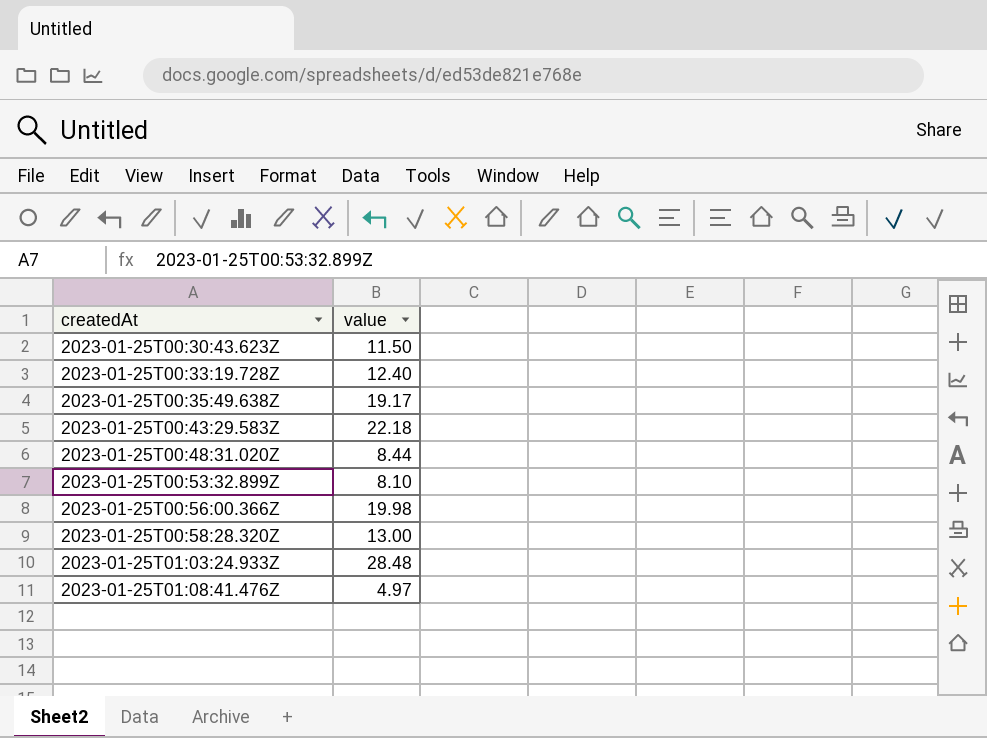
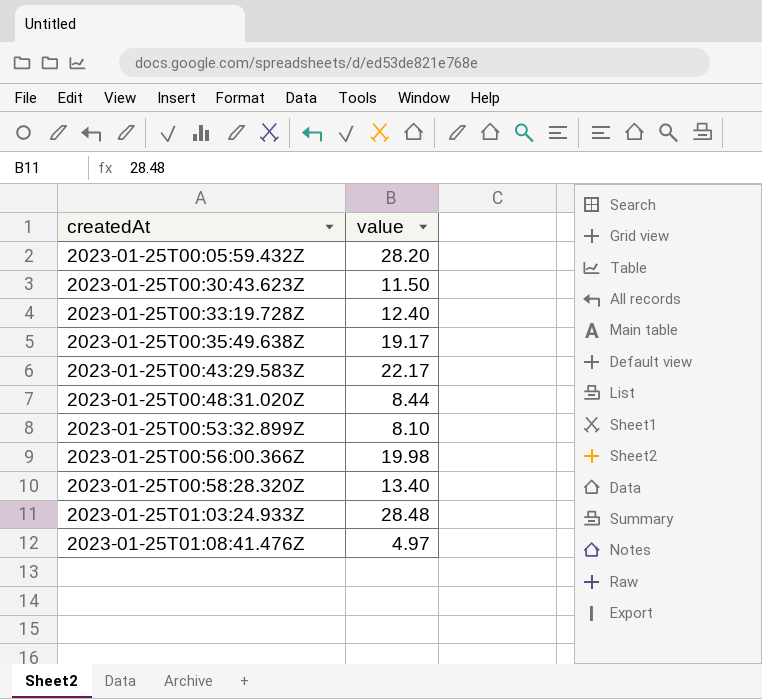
row 2023-01-25T00:05:59.432Z: none -> 28.20
2023-01-25T00:43:29.583Z | value: 22.18 -> 22.17
2023-01-25T00:58:28.320Z | value: 13.00 -> 13.40

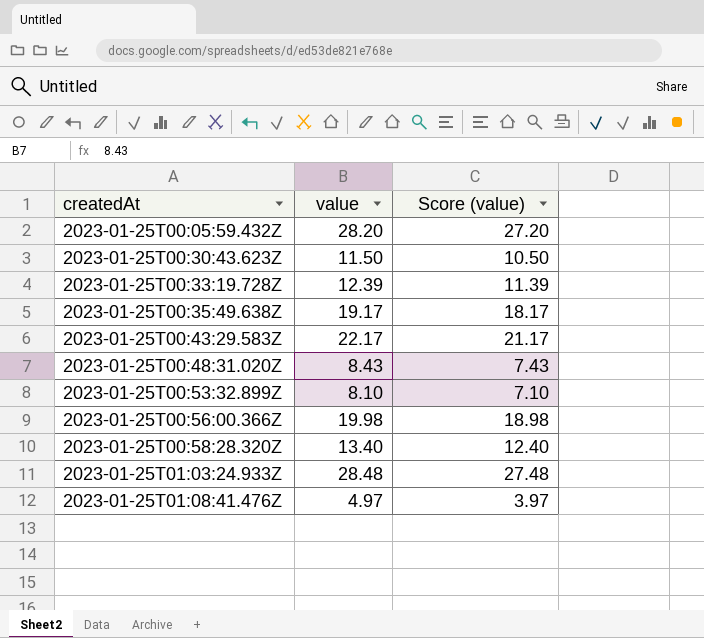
column Score (value) | formula: none -> [value] - 1
2023-01-25T00:33:19.728Z | value: 12.40 -> 12.39
2023-01-25T00:48:31.020Z | value: 8.44 -> 8.43

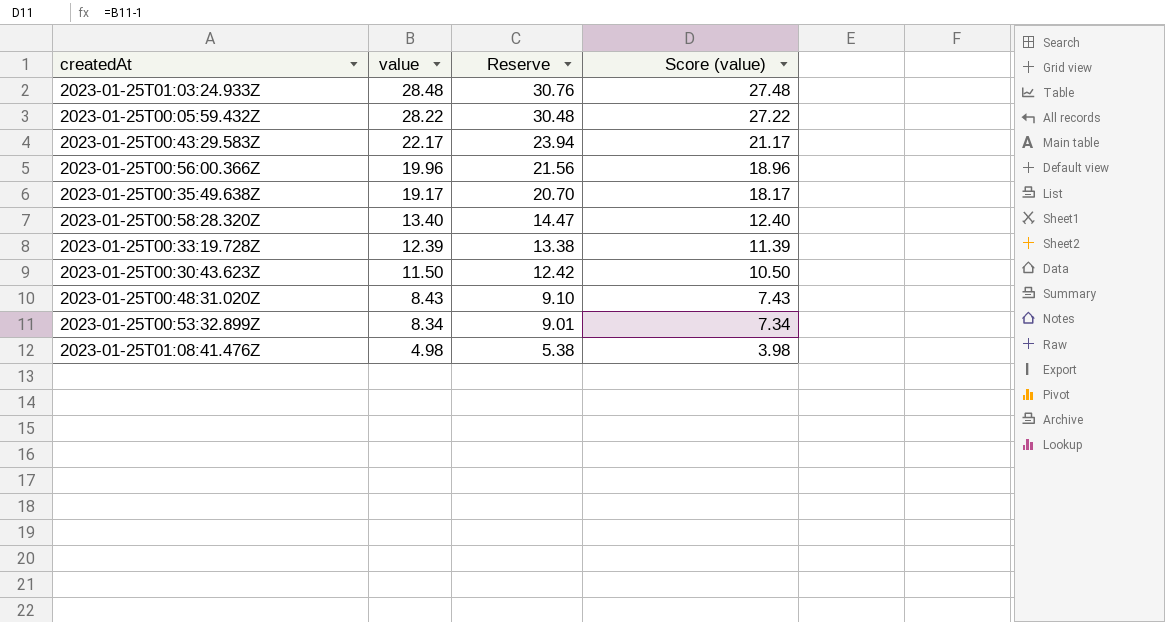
row order: createdAt ascending -> value descending
column Reserve | formula: none -> [value] * 1.08
2023-01-25T00:05:59.432Z | value: 28.20 -> 28.22
2023-01-25T00:05:59.432Z | Score (value): 27.20 -> 27.22
2023-01-25T00:56:00.366Z | value: 19.98 -> 19.96
2023-01-25T00:56:00.366Z | Score (value): 18.98 -> 18.96
2023-01-25T00:53:32.899Z | value: 8.10 -> 8.34
2023-01-25T00:53:32.899Z | Score (value): 7.10 -> 7.34
2023-01-25T01:08:41.476Z | value: 4.97 -> 4.98
2023-01-25T01:08:41.476Z | Score (value): 3.97 -> 3.98

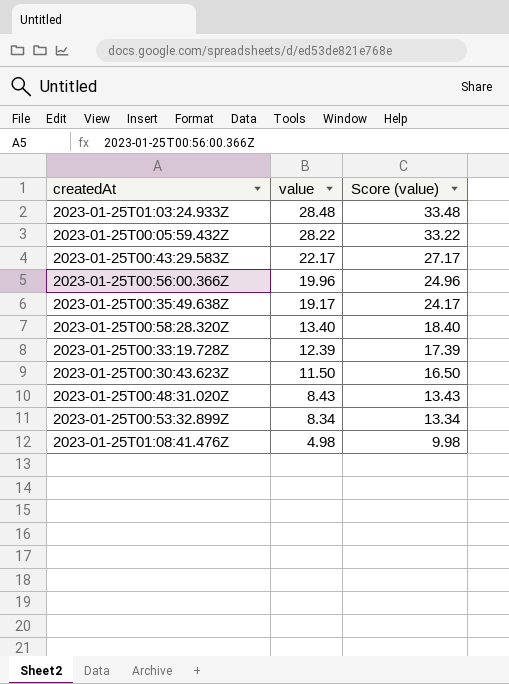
column Reserve | formula: [value] * 1.08 -> none
column Score (value) | formula: [value] - 1 -> [value] + 5

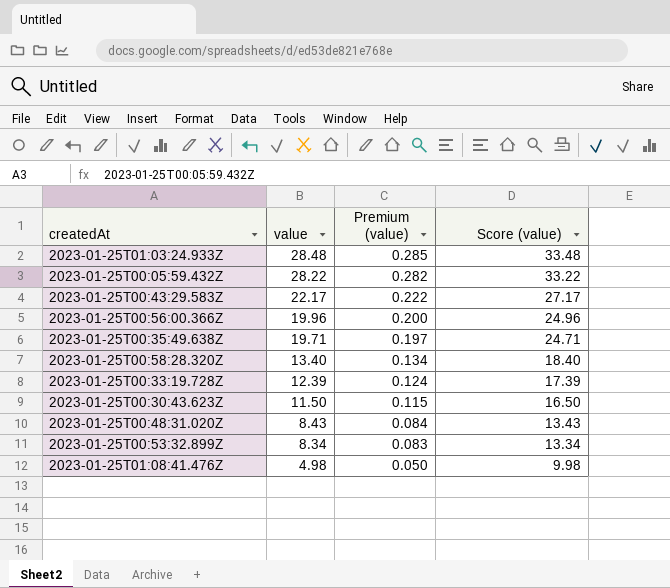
column Premium (value) | formula: none -> [value] * 0.01
2023-01-25T00:35:49.638Z | value: 19.17 -> 19.71
2023-01-25T00:35:49.638Z | Score (value): 24.17 -> 24.71

